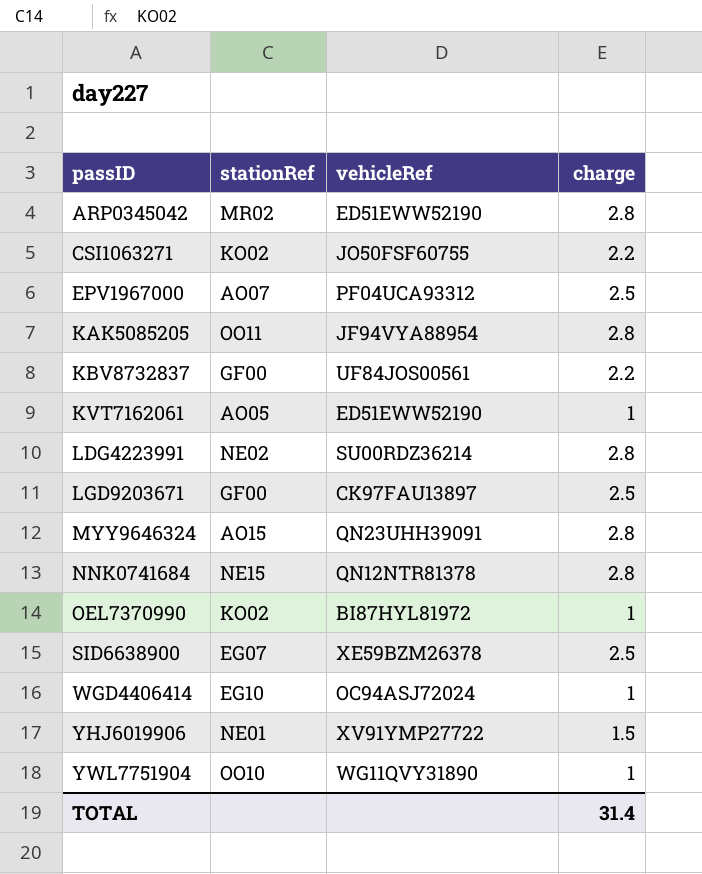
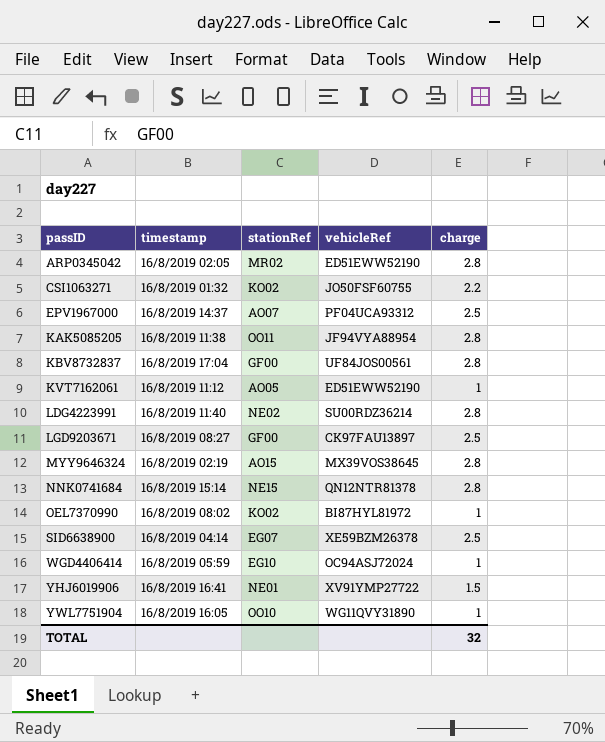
column timestamp | position: none -> 2
KBV8732837 | charge: 2.2 -> 2.8
MYY9646324 | vehicleRef: QN23UHH39091 -> MX39VOS38645
TOTAL | charge: 31.4 -> 32

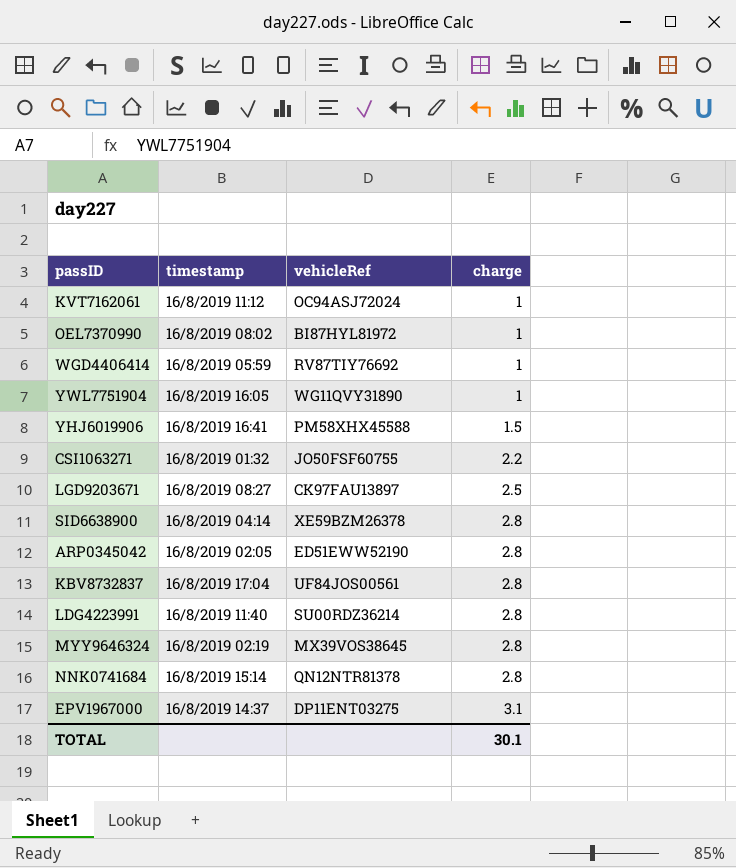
row order: passID ascending -> charge ascending
column stationRef | position: 3 -> none
row KAK5085205: 16/8/2019 11:38 | OO11 | JF94VYA88954 | 2.8 -> none
KVT7162061 | vehicleRef: ED51EWW52190 -> OC94ASJ72024
WGD4406414 | vehicleRef: OC94ASJ72024 -> RV87TIY76692
YHJ6019906 | vehicleRef: XV91YMP27722 -> PM58XHX45588
SID6638900 | charge: 2.5 -> 2.8
EPV1967000 | vehicleRef: PF04UCA93312 -> DP11ENT03275
EPV1967000 | charge: 2.5 -> 3.1
TOTAL | charge: 32 -> 30.1

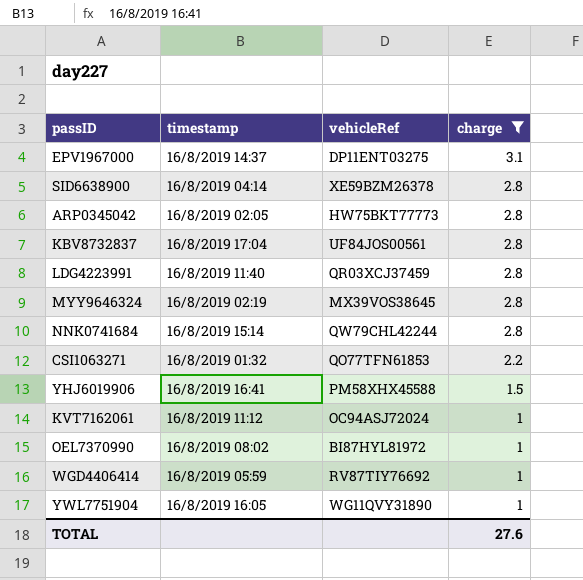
filter: none -> charge != 2.5
row order: charge ascending -> charge descending
ARP0345042 | vehicleRef: ED51EWW52190 -> HW75BKT77773
LDG4223991 | vehicleRef: SU00RDZ36214 -> QR03XCJ37459
NNK0741684 | vehicleRef: QN12NTR81378 -> QW79CHL42244
CSI1063271 | vehicleRef: JO50FSF60755 -> QO77TFN61853
TOTAL | charge: 30.1 -> 27.6

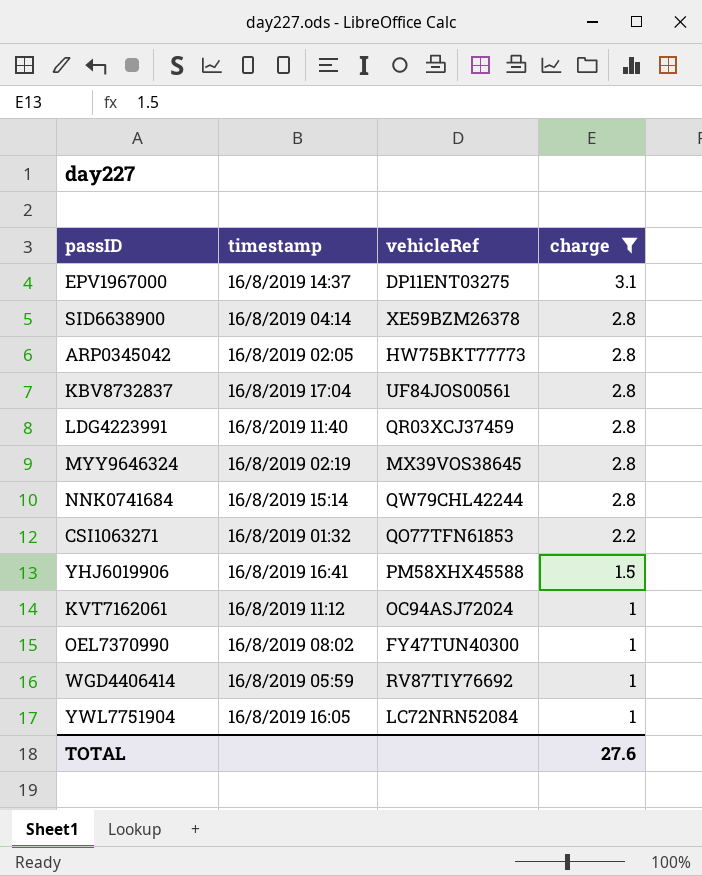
OEL7370990 | vehicleRef: BI87HYL81972 -> FY47TUN40300
YWL7751904 | vehicleRef: WG11QVY31890 -> LC72NRN52084

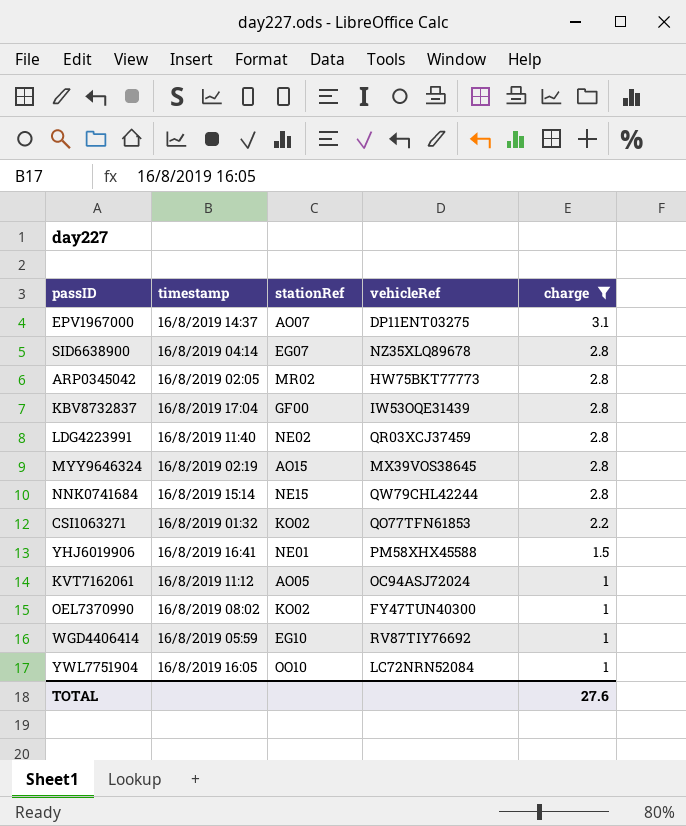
column stationRef | position: none -> 3
SID6638900 | vehicleRef: XE59BZM26378 -> NZ35XLQ89678
KBV8732837 | vehicleRef: UF84JOS00561 -> IW53OQE31439

